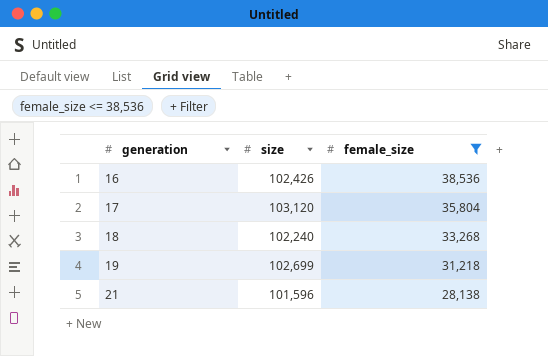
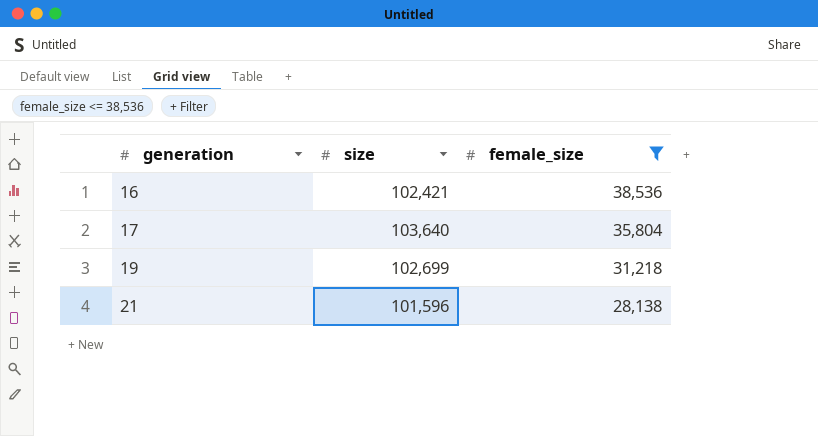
row 18: 102,240 | 33,268 -> none
16 | size: 102,426 -> 102,421
17 | size: 103,120 -> 103,640

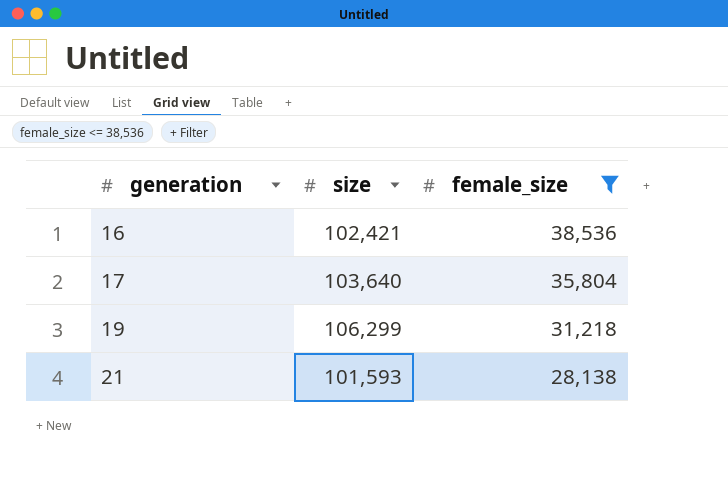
19 | size: 102,699 -> 106,299
21 | size: 101,596 -> 101,593

